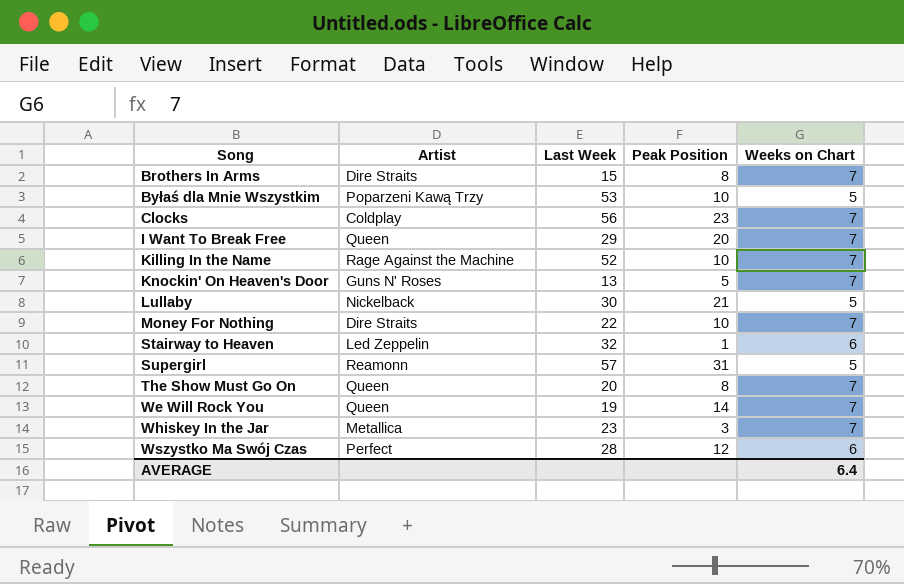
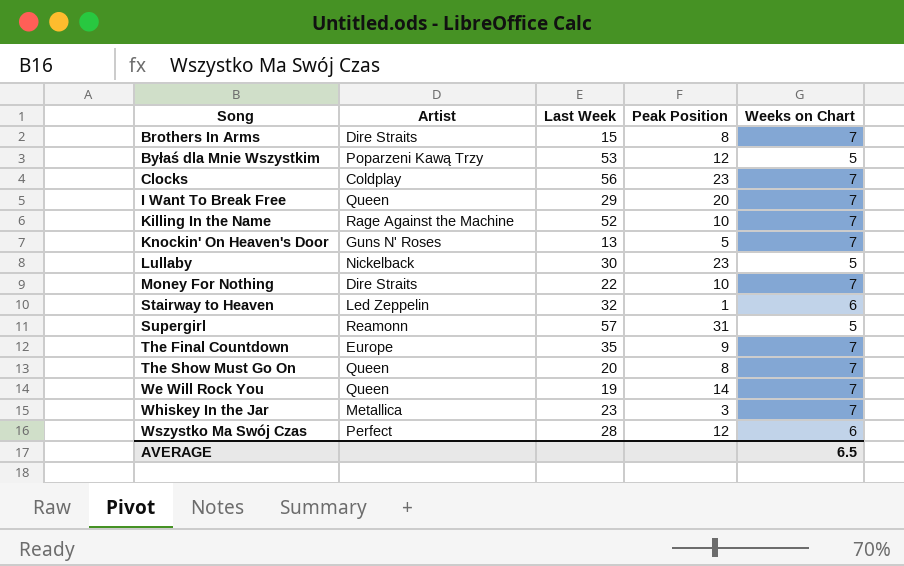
Byłaś dla Mnie Wszystkim | Peak Position: 10 -> 12
Lullaby | Peak Position: 21 -> 23
row The Final Countdown: none -> Europe | 35 | 9 | 7
AVERAGE | Weeks on Chart: 6.4 -> 6.5

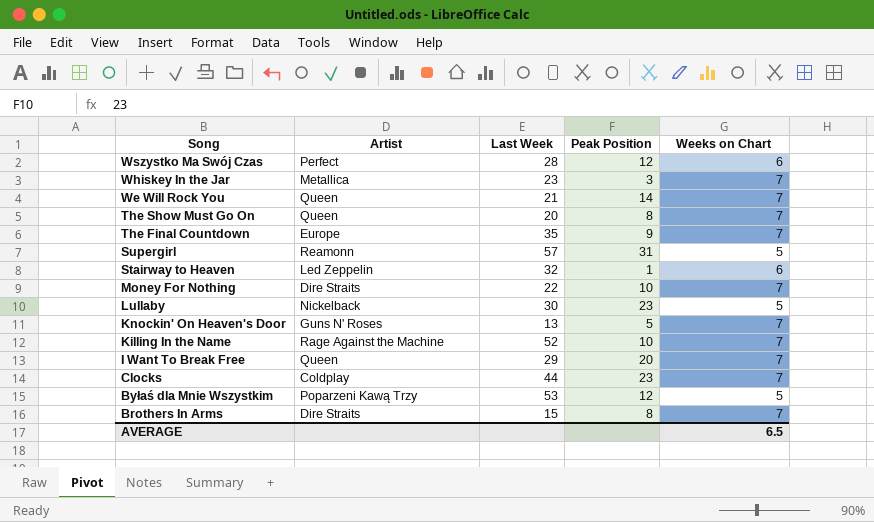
row order: Song ascending -> Song descending
We Will Rock You | Last Week: 19 -> 21
Clocks | Last Week: 56 -> 44

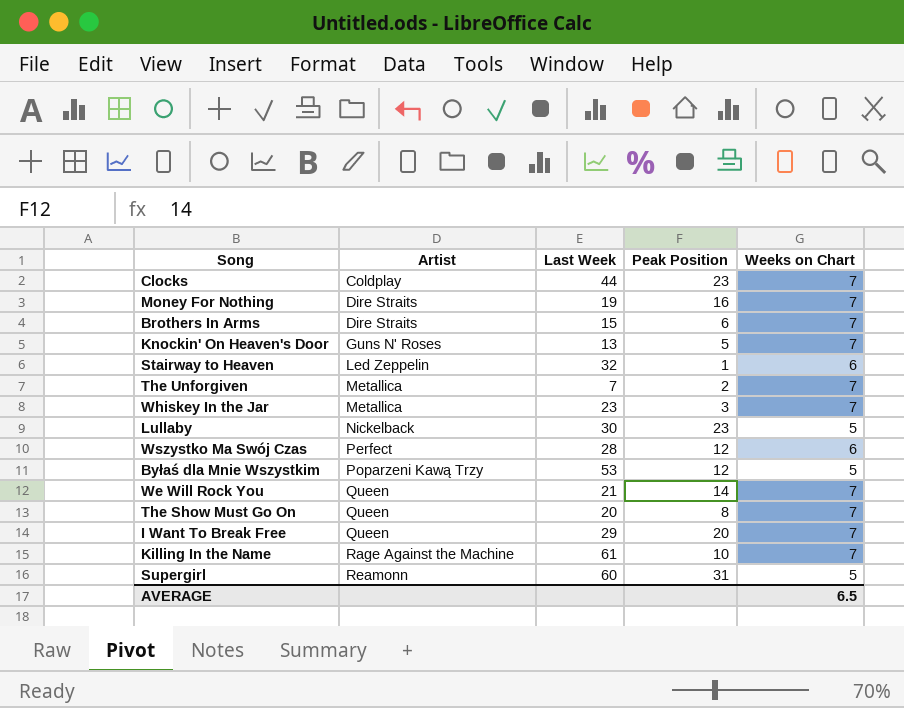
row order: Song descending -> Artist ascending
row The Final Countdown: Europe | 35 | 9 | 7 -> none
Money For Nothing | Last Week: 22 -> 19
Money For Nothing | Peak Position: 10 -> 16
Brothers In Arms | Peak Position: 8 -> 6
row The Unforgiven: none -> Metallica | 7 | 2 | 7
Killing In the Name | Last Week: 52 -> 61
Supergirl | Last Week: 57 -> 60

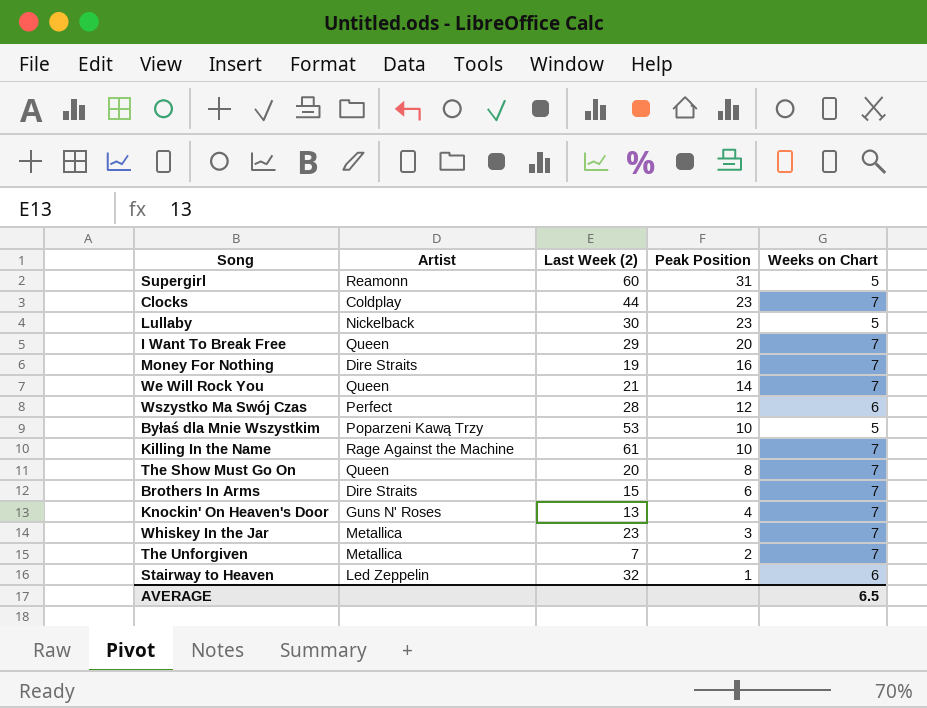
row order: Artist ascending -> Peak Position descending
column name: Last Week -> Last Week (2)
Byłaś dla Mnie Wszystkim | Peak Position: 12 -> 10
Knockin' On Heaven's Door | Peak Position: 5 -> 4

